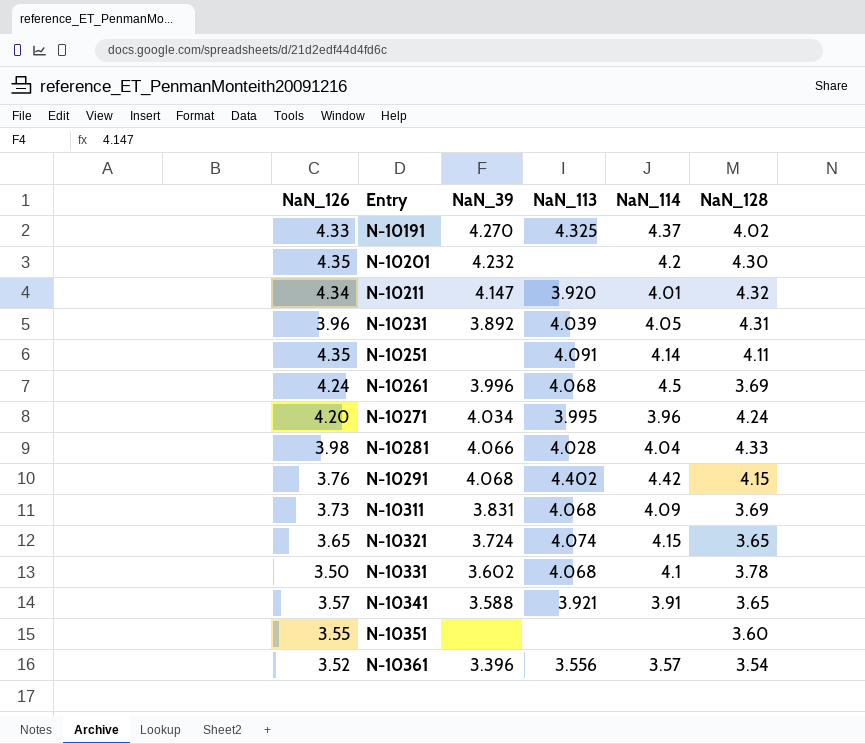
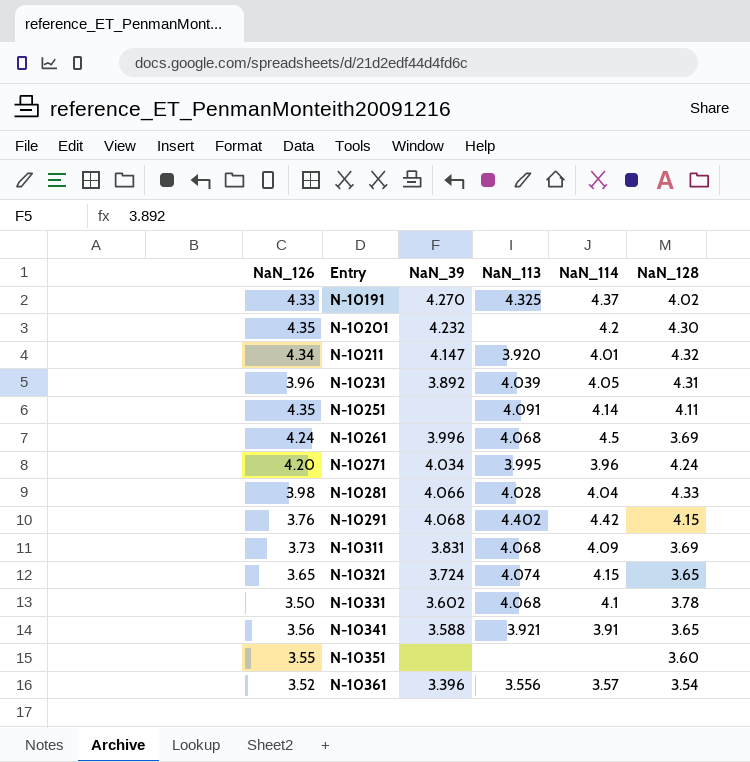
N-10341 | NaN_126: 3.57 -> 3.56

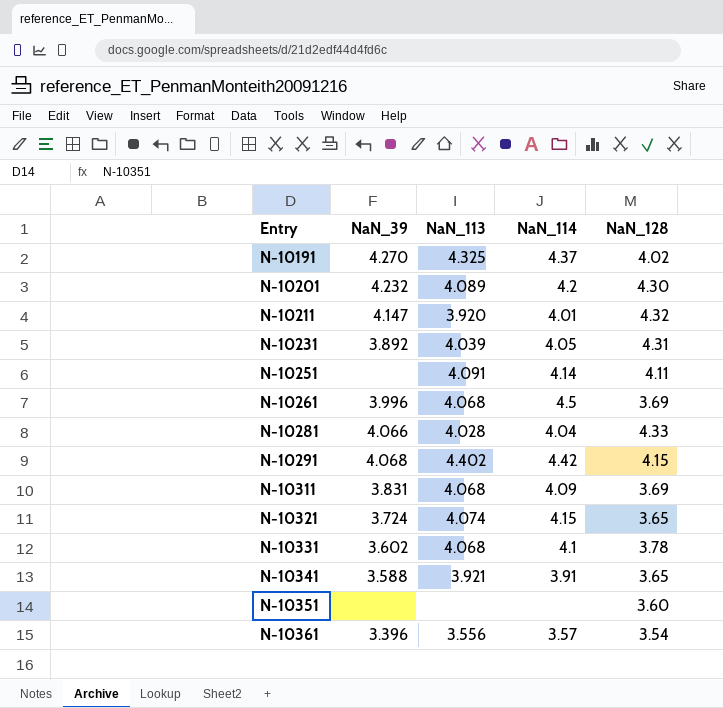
column NaN_126 | position: 1 -> none
row N-10271: 4.20 | 4.034 | 3.995 | 3.96 | 4.24 -> none
N-10201 | NaN_113: none -> 4.089

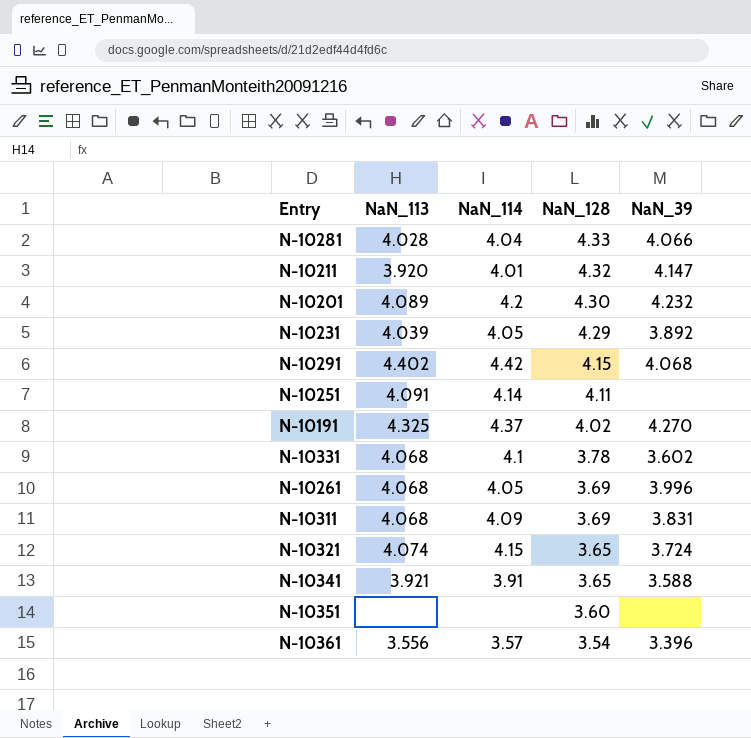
row order: Entry ascending -> NaN_128 descending
column NaN_39 | position: 2 -> 5
N-10231 | NaN_128: 4.31 -> 4.29
N-10261 | NaN_114: 4.5 -> 4.05

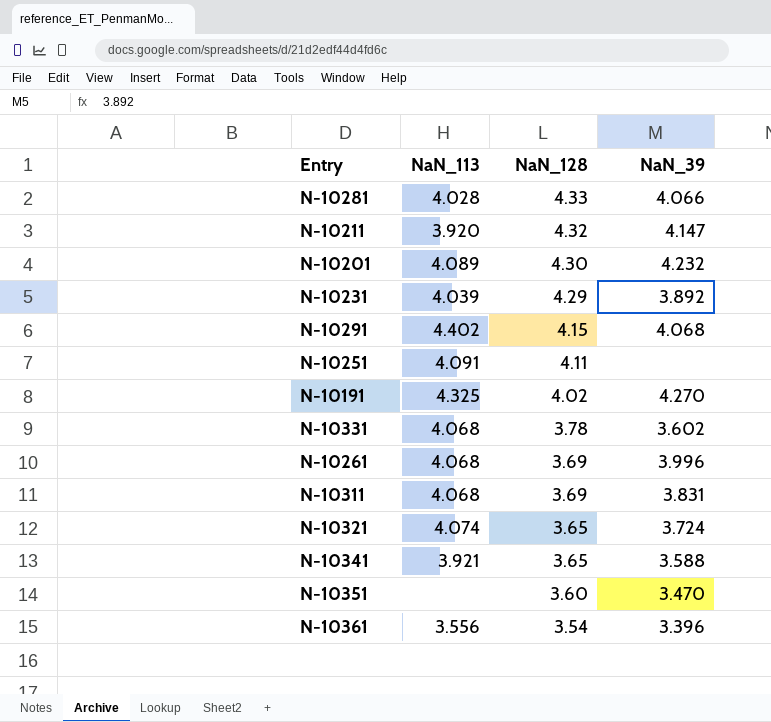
column NaN_114 | position: 3 -> none
N-10351 | NaN_39: none -> 3.470

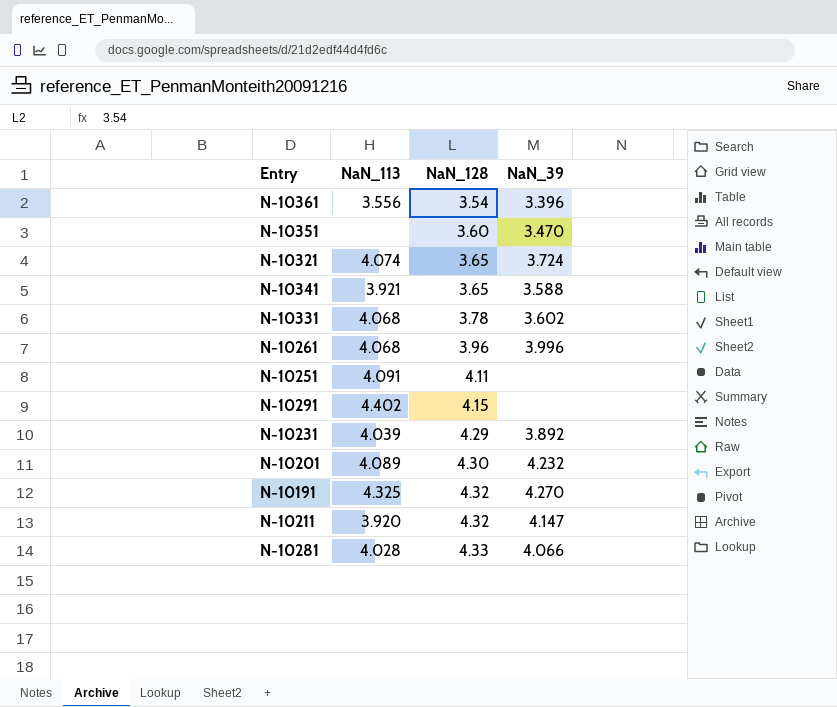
row order: NaN_128 descending -> NaN_128 ascending
row N-10311: 4.068 | 3.69 | 3.831 -> none
N-10261 | NaN_128: 3.69 -> 3.96
N-10291 | NaN_39: 4.068 -> none
N-10191 | NaN_128: 4.02 -> 4.32

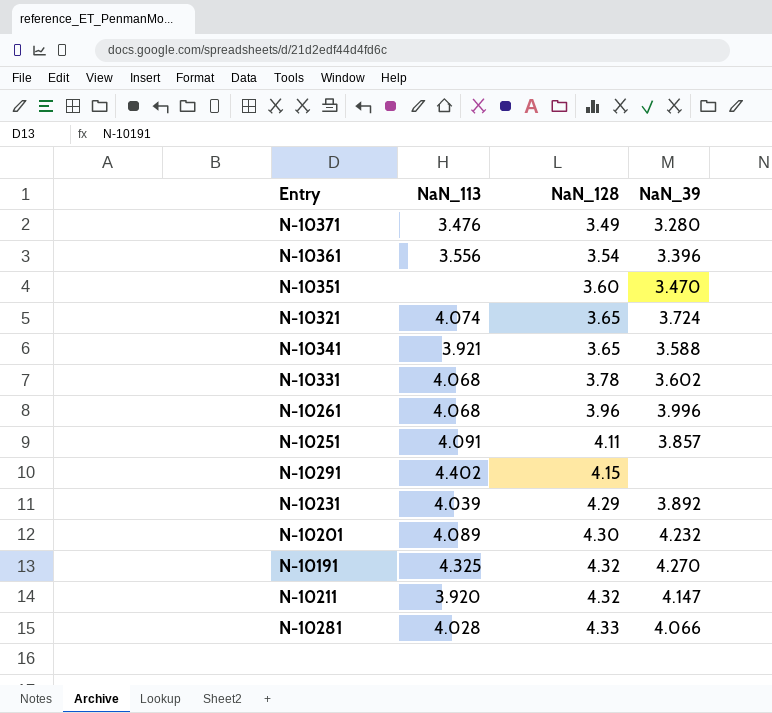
row N-10371: none -> 3.476 | 3.49 | 3.280
N-10251 | NaN_39: none -> 3.857

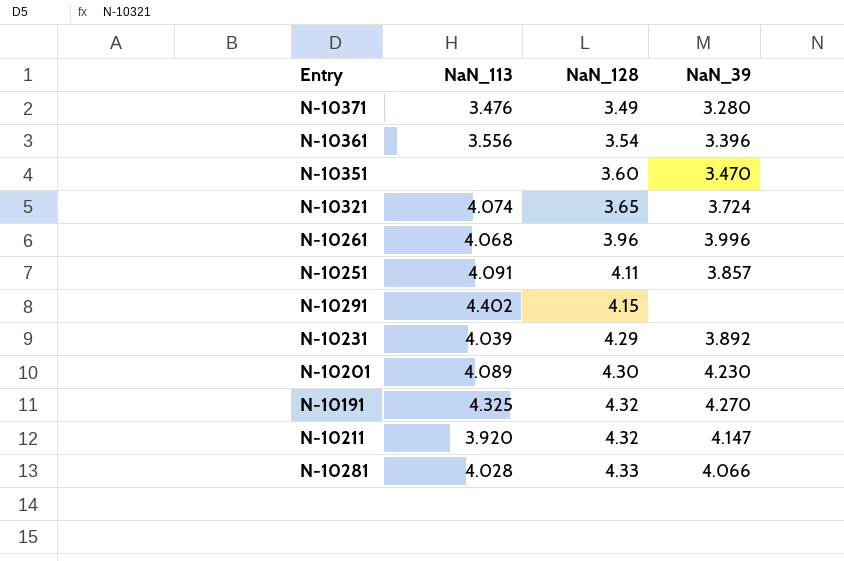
row N-10341: 3.921 | 3.65 | 3.588 -> none
row N-10331: 4.068 | 3.78 | 3.602 -> none
N-10201 | NaN_39: 4.232 -> 4.230

